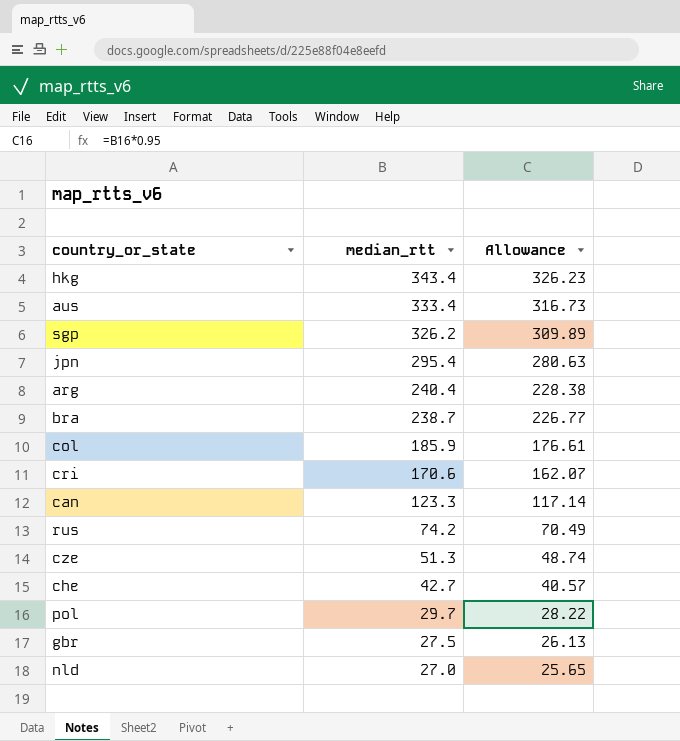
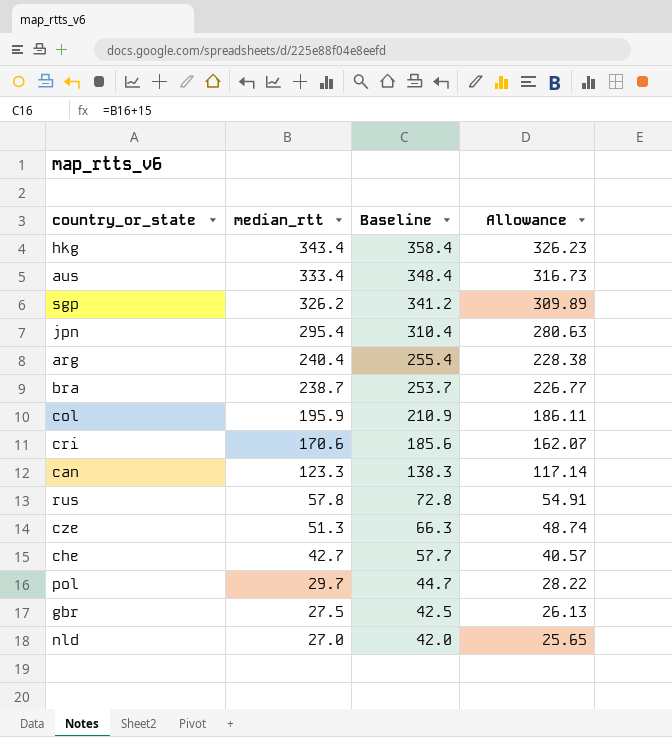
column Baseline | formula: none -> [median_rtt] + 15
col | median_rtt: 185.9 -> 195.9
col | Allowance: 176.61 -> 186.11
rus | median_rtt: 74.2 -> 57.8
rus | Allowance: 70.49 -> 54.91

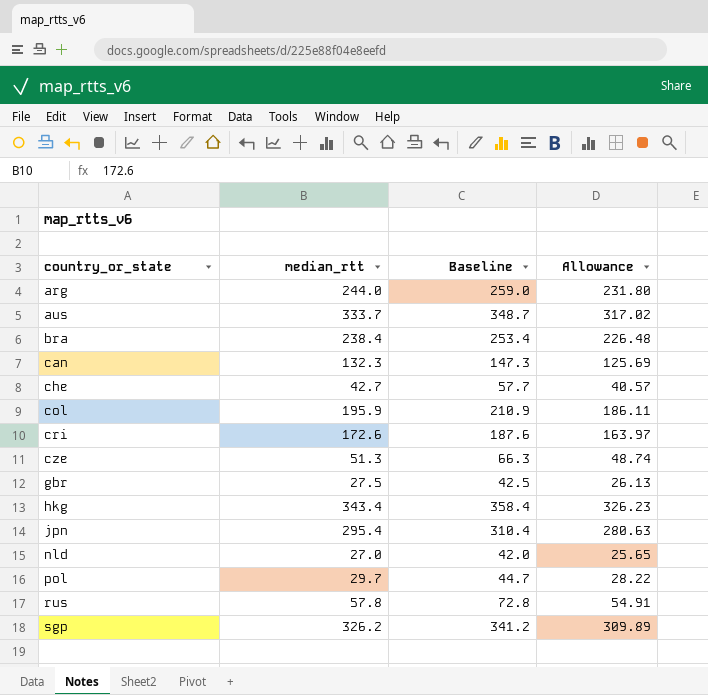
row order: median_rtt descending -> country_or_state ascending
arg | median_rtt: 240.4 -> 244.0
arg | Baseline: 255.4 -> 259.0
arg | Allowance: 228.38 -> 231.80
aus | median_rtt: 333.4 -> 333.7
aus | Baseline: 348.4 -> 348.7
aus | Allowance: 316.73 -> 317.02
bra | median_rtt: 238.7 -> 238.4
bra | Baseline: 253.7 -> 253.4
bra | Allowance: 226.77 -> 226.48
can | median_rtt: 123.3 -> 132.3
can | Baseline: 138.3 -> 147.3
can | Allowance: 117.14 -> 125.69
cri | median_rtt: 170.6 -> 172.6
cri | Baseline: 185.6 -> 187.6
cri | Allowance: 162.07 -> 163.97

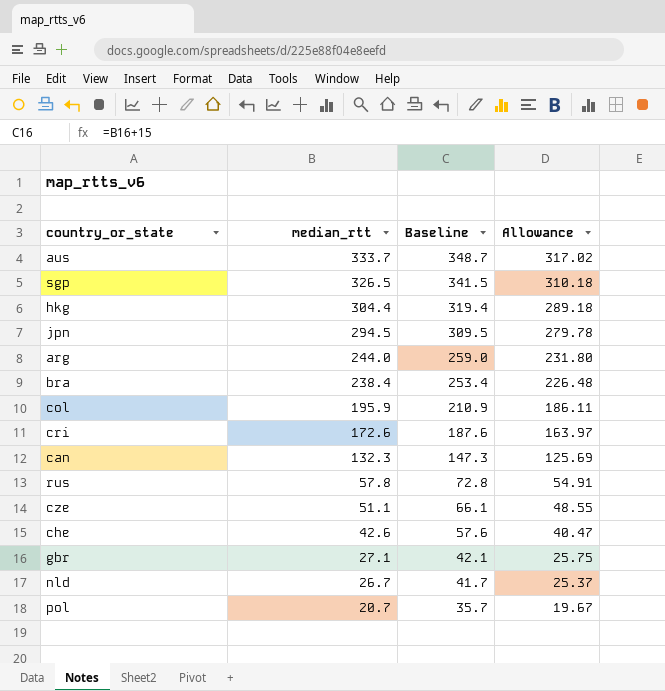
row order: country_or_state ascending -> median_rtt descending
sgp | median_rtt: 326.2 -> 326.5
sgp | Baseline: 341.2 -> 341.5
sgp | Allowance: 309.89 -> 310.18
hkg | median_rtt: 343.4 -> 304.4
hkg | Baseline: 358.4 -> 319.4
hkg | Allowance: 326.23 -> 289.18
jpn | median_rtt: 295.4 -> 294.5
jpn | Baseline: 310.4 -> 309.5
jpn | Allowance: 280.63 -> 279.78
cze | median_rtt: 51.3 -> 51.1
cze | Baseline: 66.3 -> 66.1
cze | Allowance: 48.74 -> 48.55
che | median_rtt: 42.7 -> 42.6
che | Baseline: 57.7 -> 57.6
che | Allowance: 40.57 -> 40.47
gbr | median_rtt: 27.5 -> 27.1
gbr | Baseline: 42.5 -> 42.1
gbr | Allowance: 26.13 -> 25.75
nld | median_rtt: 27.0 -> 26.7
nld | Baseline: 42.0 -> 41.7
nld | Allowance: 25.65 -> 25.37
pol | median_rtt: 29.7 -> 20.7
pol | Baseline: 44.7 -> 35.7
pol | Allowance: 28.22 -> 19.67

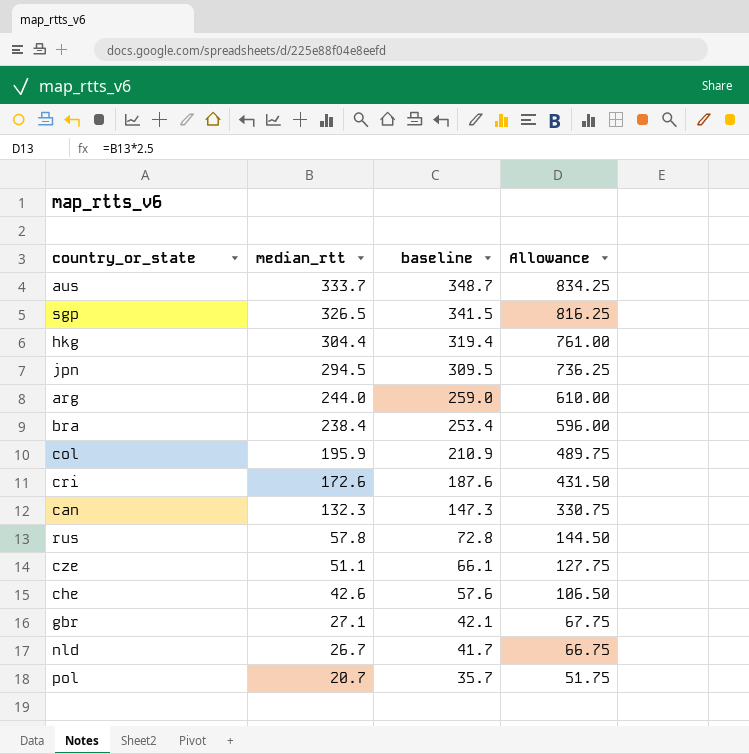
column name: Baseline -> baseline
column Allowance | formula: [median_rtt] * 0.95 -> [median_rtt] * 2.5

